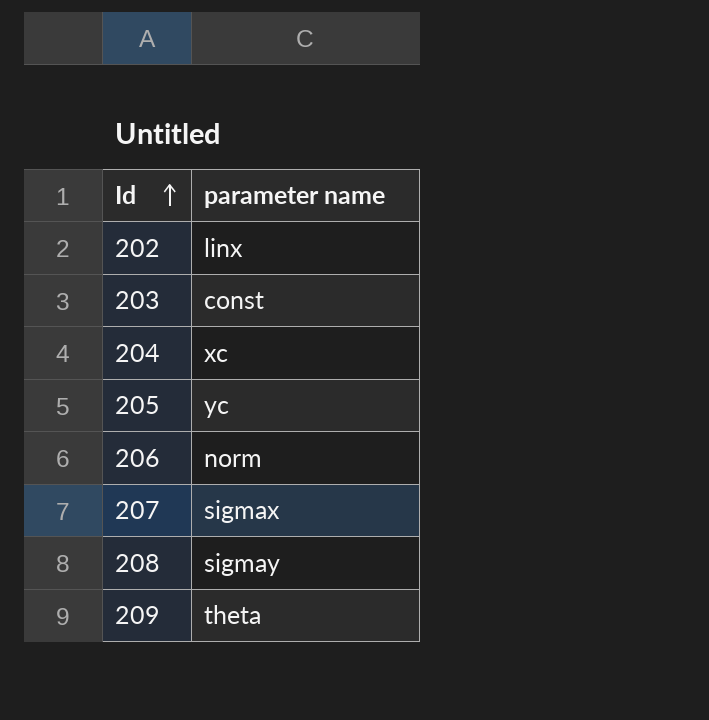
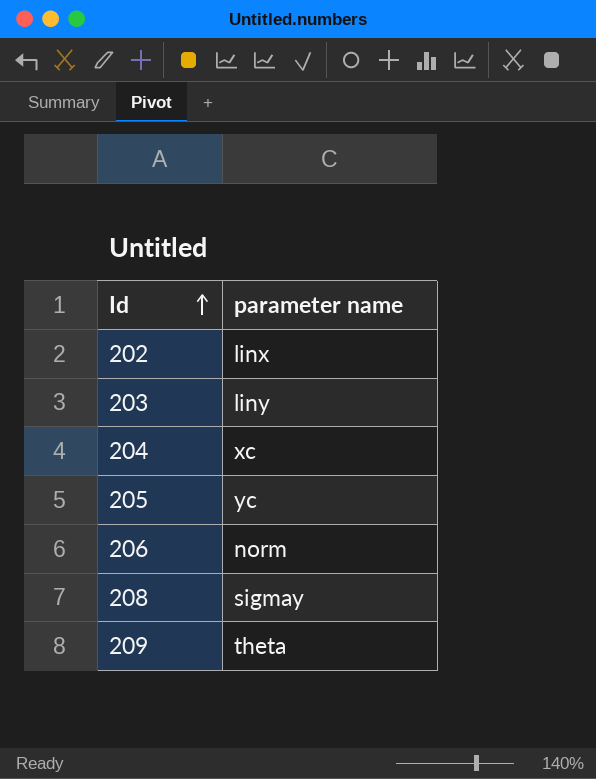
row 207: sigmax -> none
203 | parameter name: const -> liny

